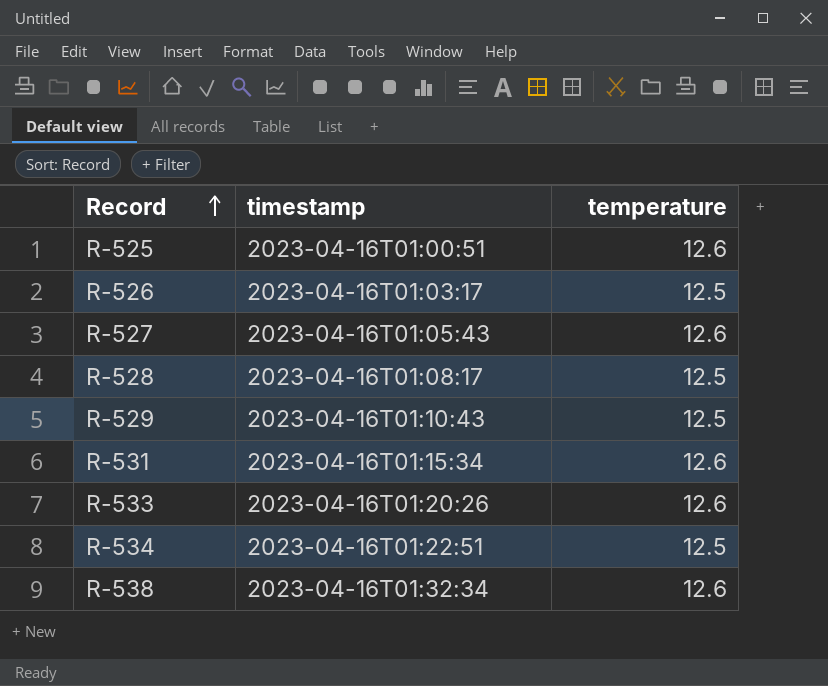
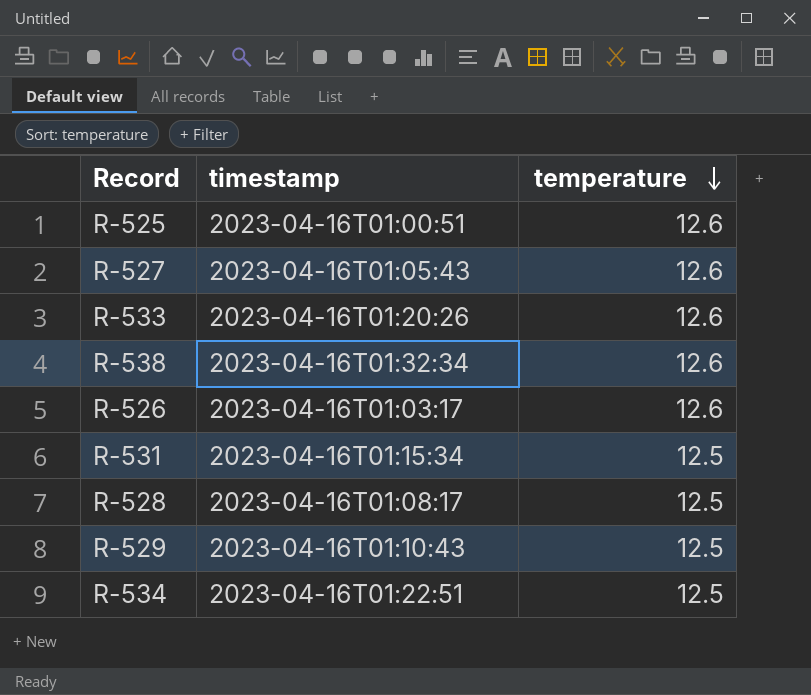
row order: Record ascending -> temperature descending
R-526 | temperature: 12.5 -> 12.6
R-531 | temperature: 12.6 -> 12.5

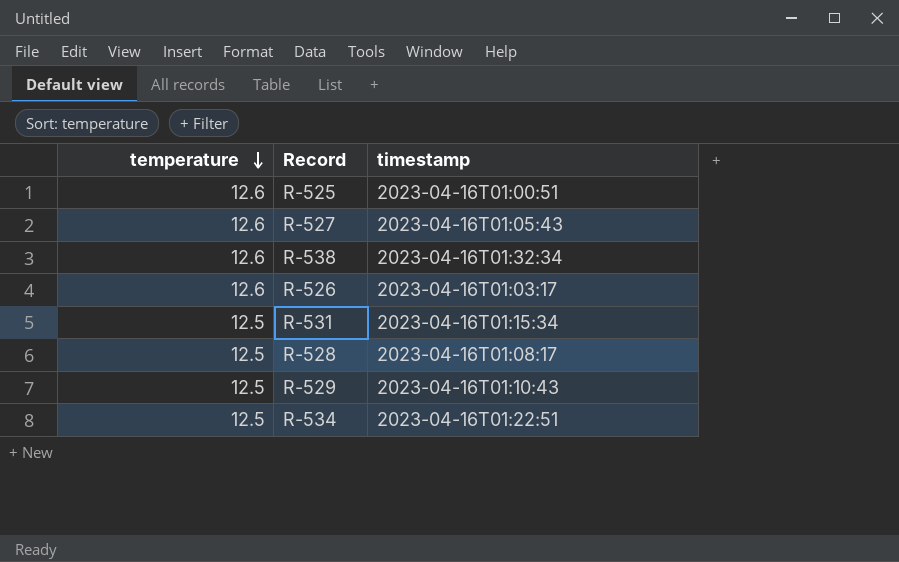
column temperature | position: 3 -> 1
row R-533: 2023-04-16T01:20:26 | 12.6 -> none

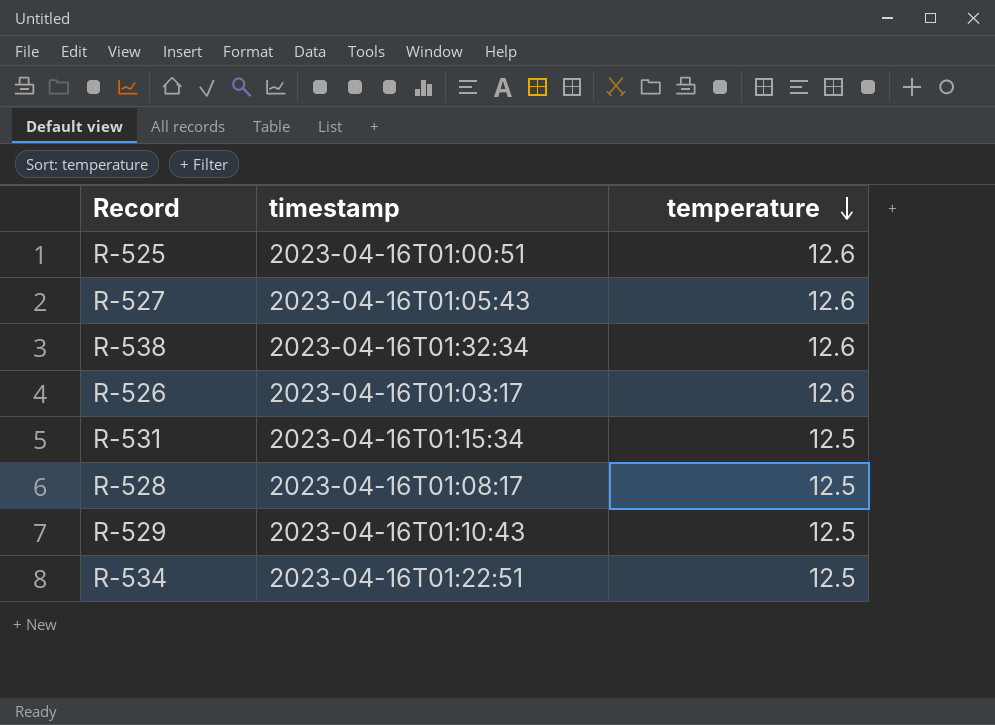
column temperature | position: 1 -> 3

